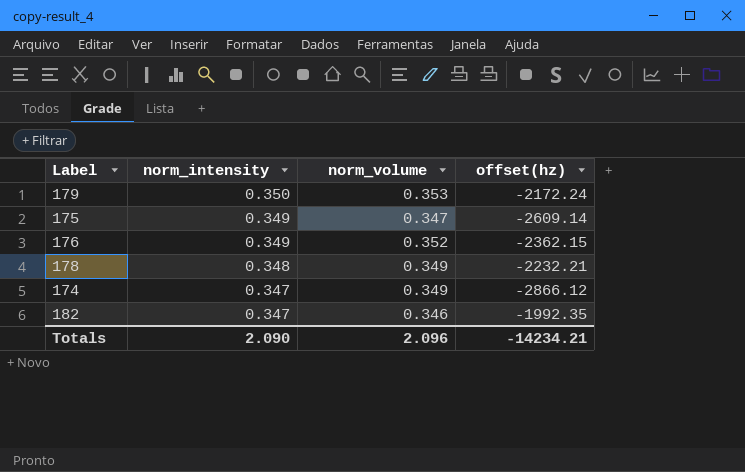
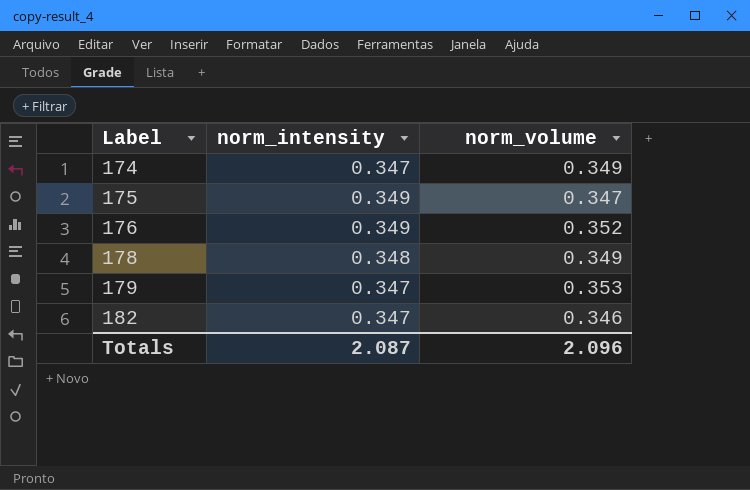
row order: norm_intensity descending -> Label ascending
column offset(hz) | position: 4 -> none
179 | norm_intensity: 0.350 -> 0.347
Totals | norm_intensity: 2.090 -> 2.087

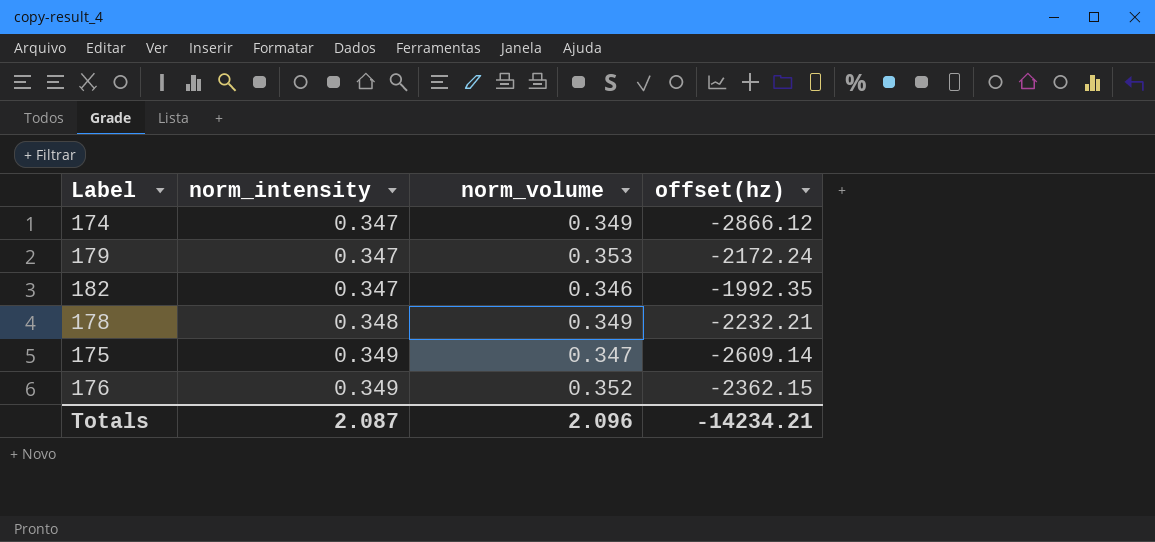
row order: Label ascending -> norm_intensity ascending
column offset(hz) | position: none -> 4

